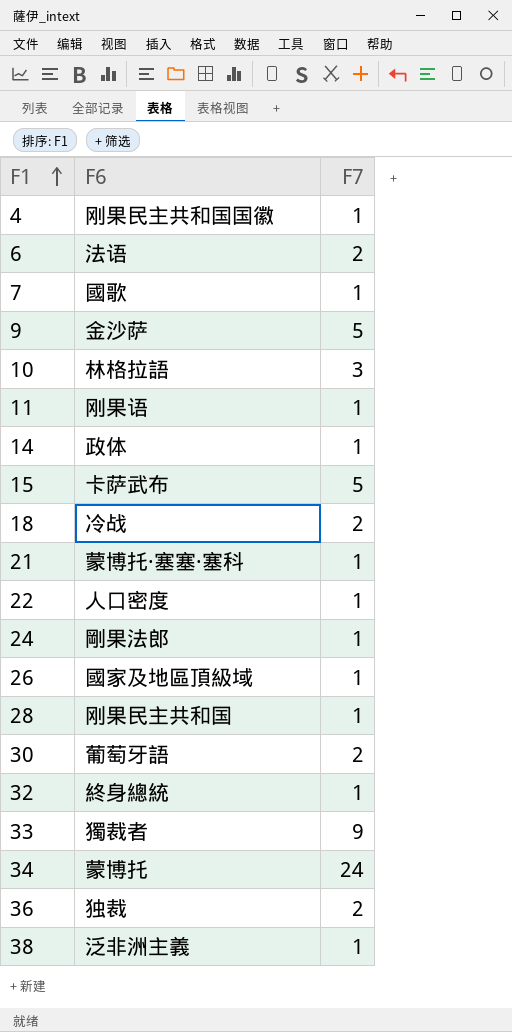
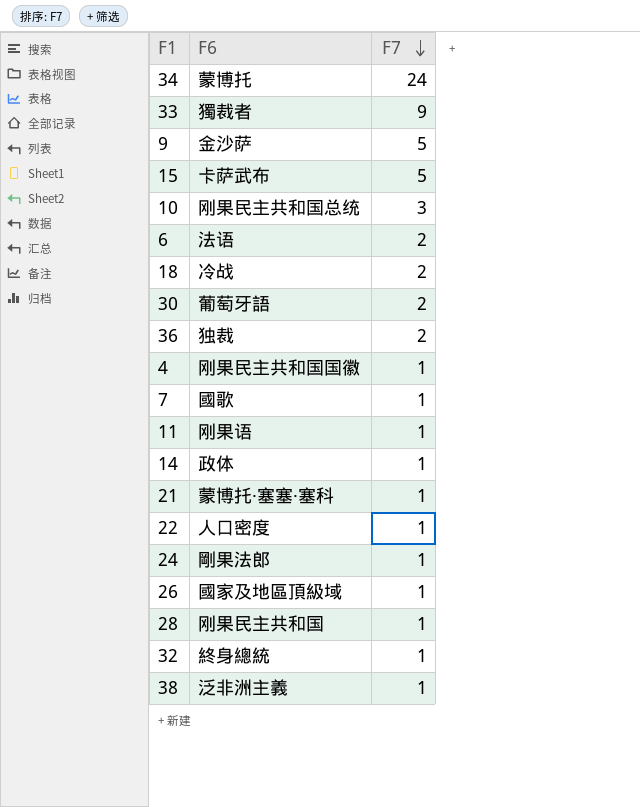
row order: F1 ascending -> F7 descending
10 | F6: 林格拉語 -> 刚果民主共和国总统

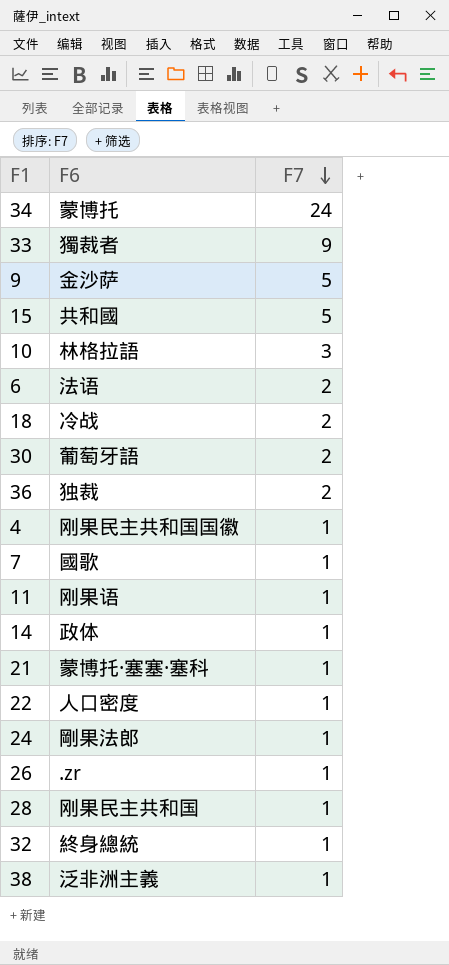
15 | F6: 卡萨武布 -> 共和國
10 | F6: 刚果民主共和国总统 -> 林格拉語
26 | F6: 國家及地區頂級域 -> .zr

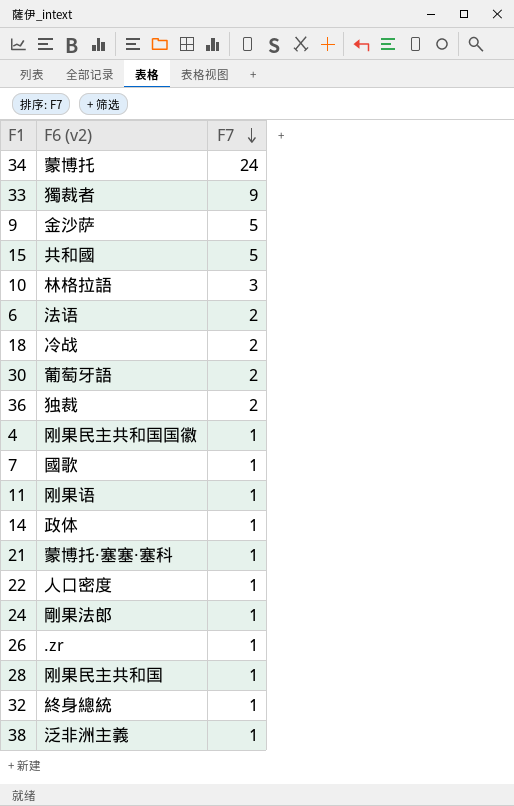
column name: F6 -> F6 (v2)

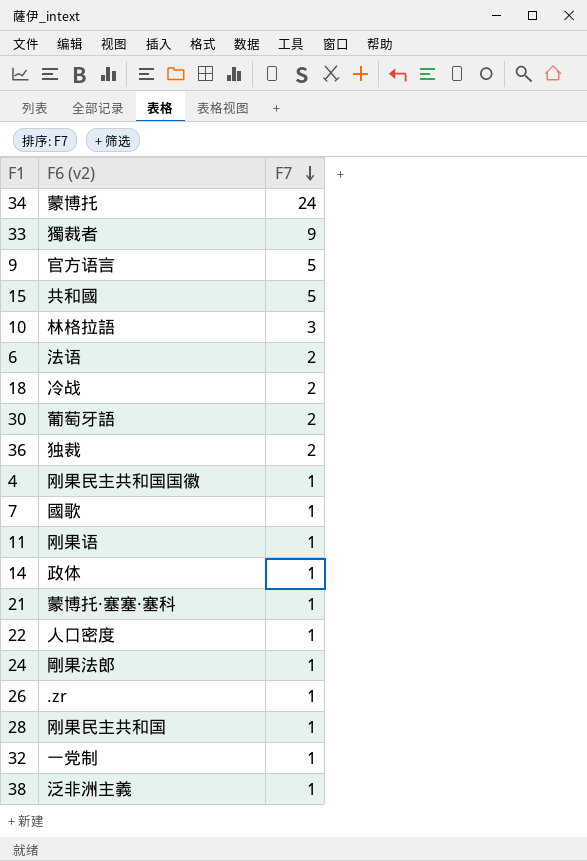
9 | F6 (v2): 金沙萨 -> 官方语言
32 | F6 (v2): 終身總統 -> 一党制

